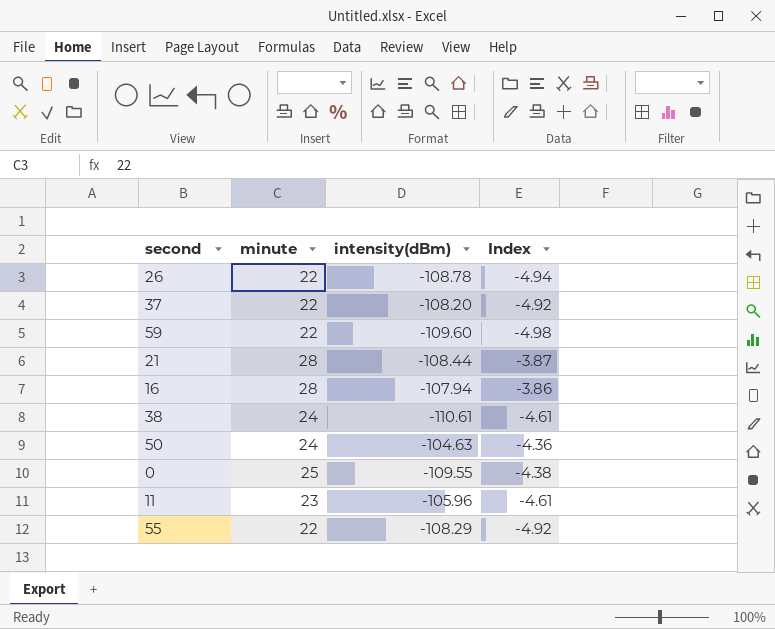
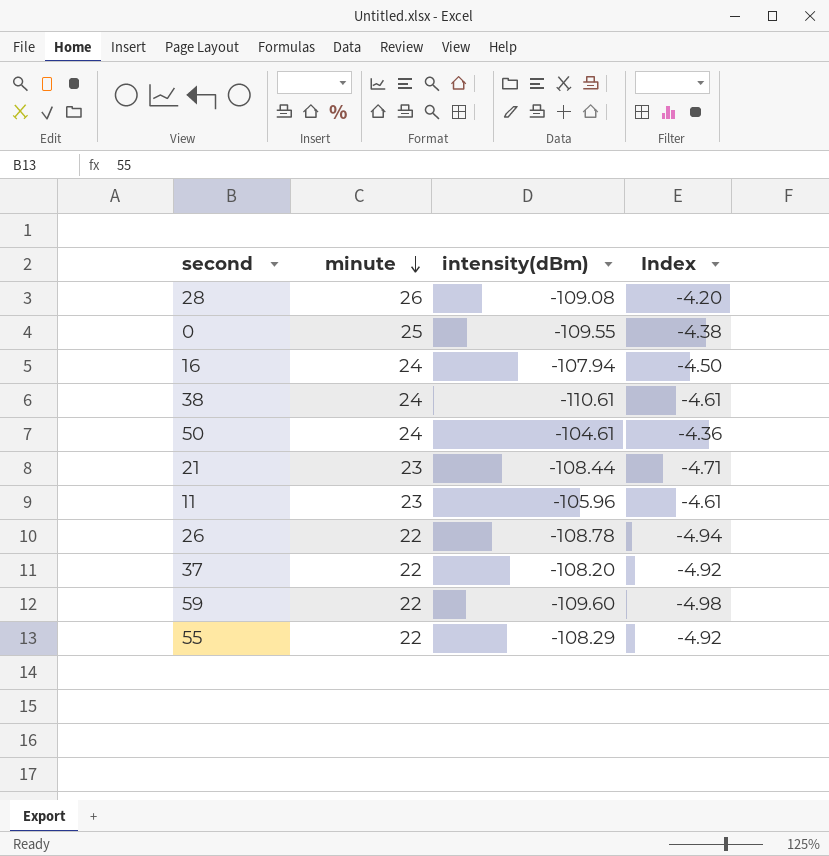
row order: none -> minute descending
row 28: none -> 26 | -109.08 | -4.20
16 | minute: 28 -> 24
16 | Index: -3.86 -> -4.50
50 | intensity(dBm): -104.63 -> -104.61
21 | minute: 28 -> 23
21 | Index: -3.87 -> -4.71

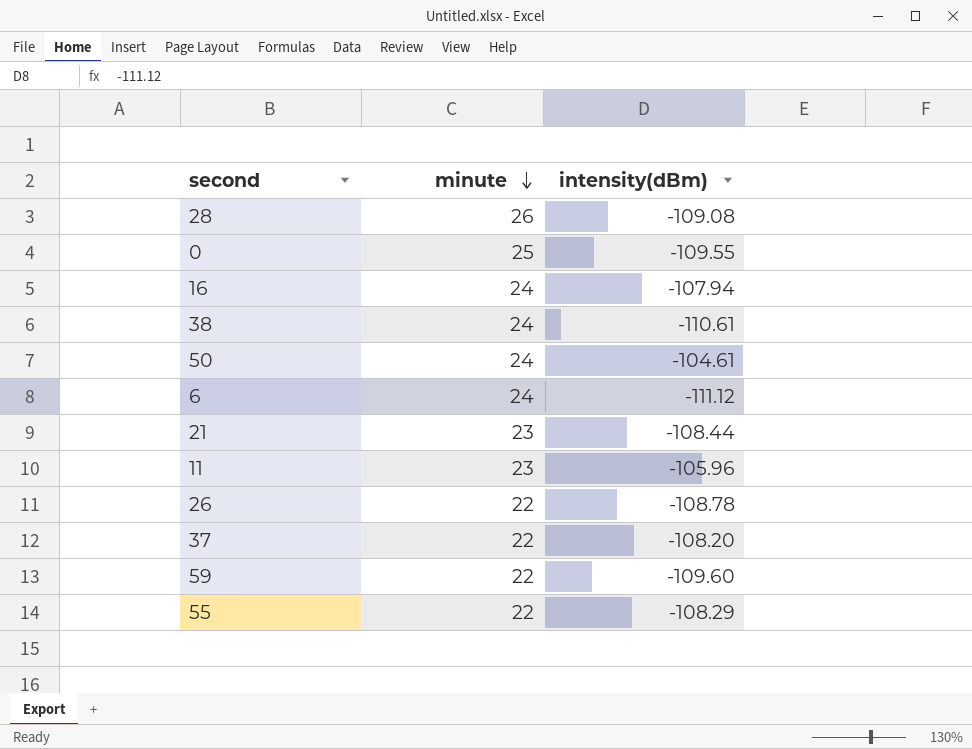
column Index | formula: [intensity(dBm)] / [minute] -> none
row 6: none -> 24 | -111.12

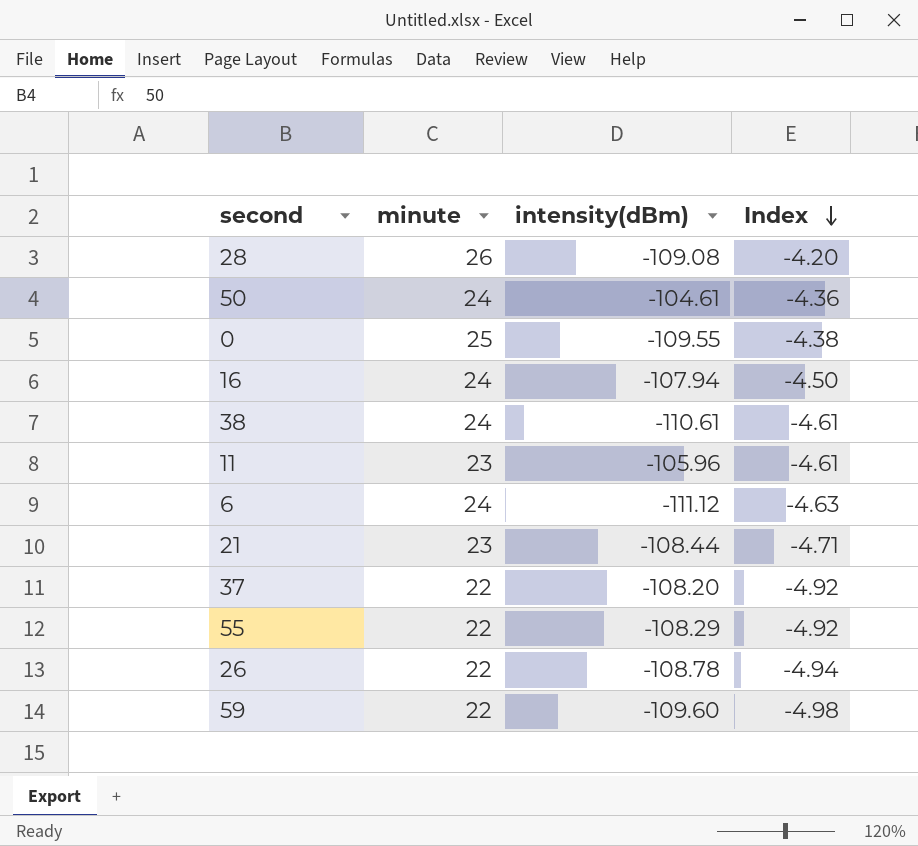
row order: minute descending -> Index descending
column Index | formula: none -> [intensity(dBm)] / [minute]

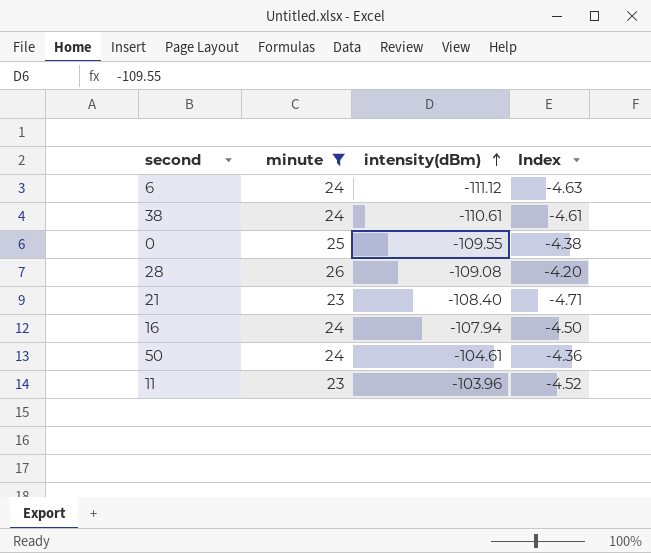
filter: none -> minute != 22
row order: Index descending -> intensity(dBm) ascending
21 | intensity(dBm): -108.44 -> -108.40
11 | intensity(dBm): -105.96 -> -103.96
11 | Index: -4.61 -> -4.52

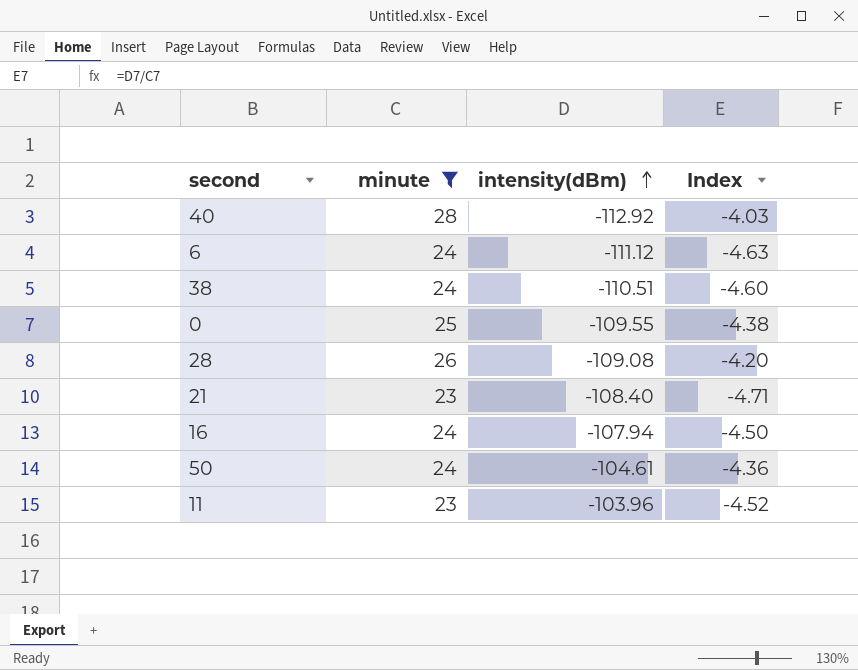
row 40: none -> 28 | -112.92 | -4.03
38 | intensity(dBm): -110.61 -> -110.51
38 | Index: -4.61 -> -4.60

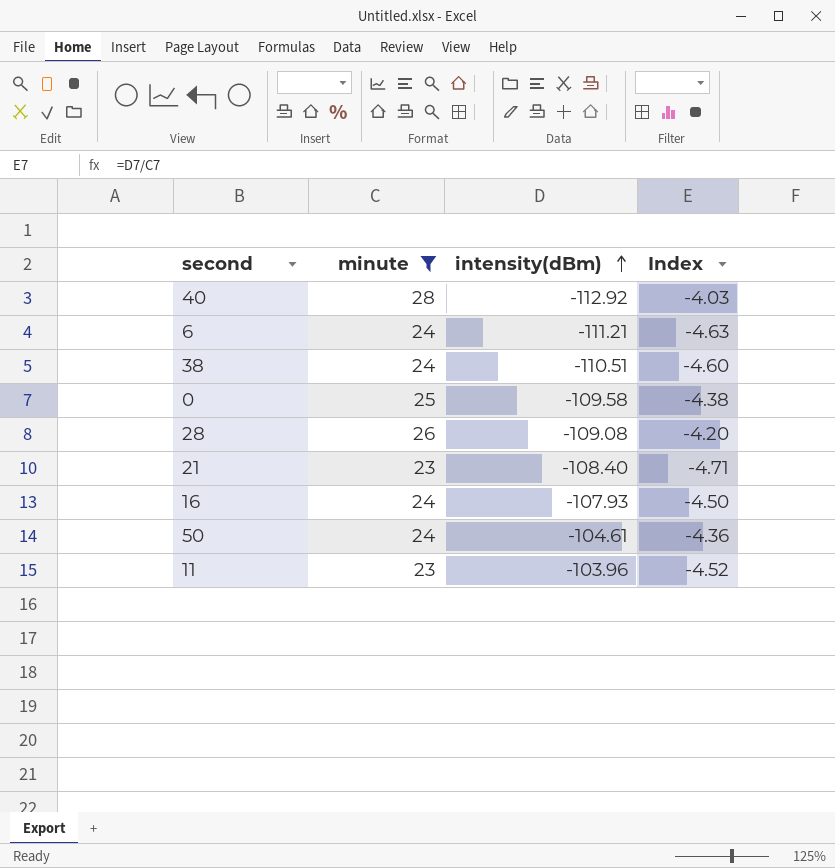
6 | intensity(dBm): -111.12 -> -111.21
0 | intensity(dBm): -109.55 -> -109.58
16 | intensity(dBm): -107.94 -> -107.93

